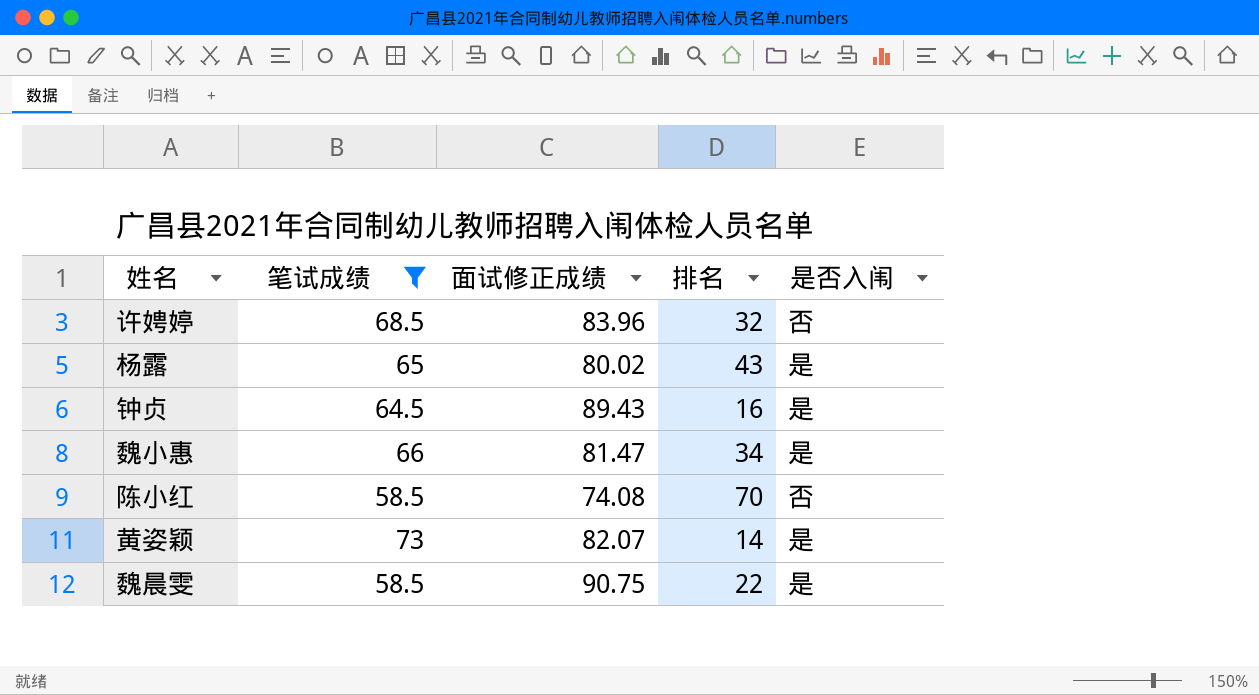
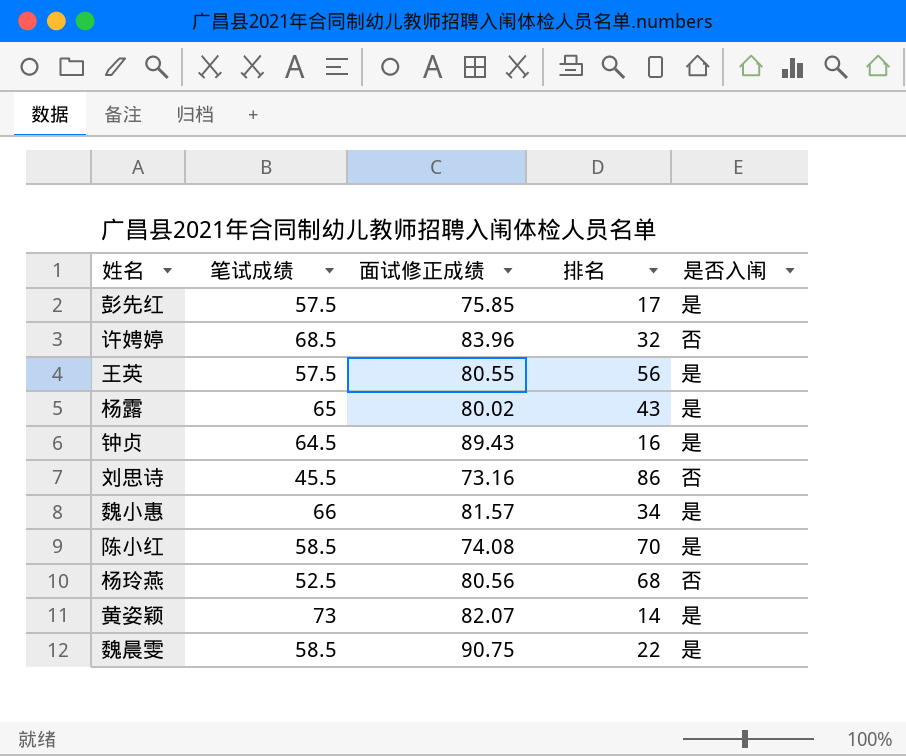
filter: 笔试成绩 >= 58.5 -> none
魏小惠 | 面试修正成绩: 81.47 -> 81.57
陈小红 | 是否入闱: 否 -> 是

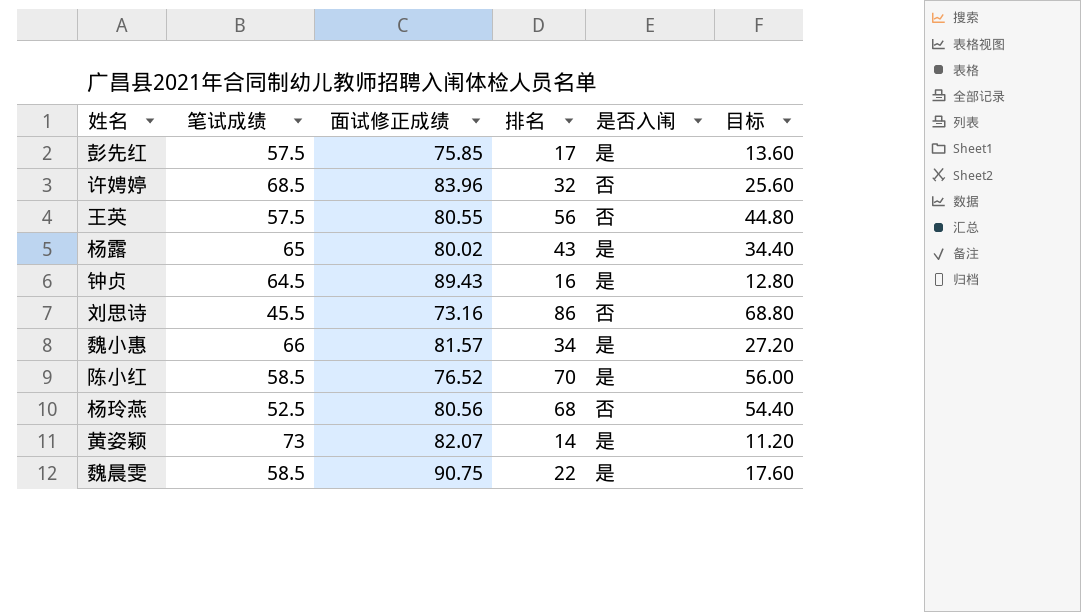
column 目标 | formula: none -> [排名] * 0.8
王英 | 是否入闱: 是 -> 否
陈小红 | 面试修正成绩: 74.08 -> 76.52

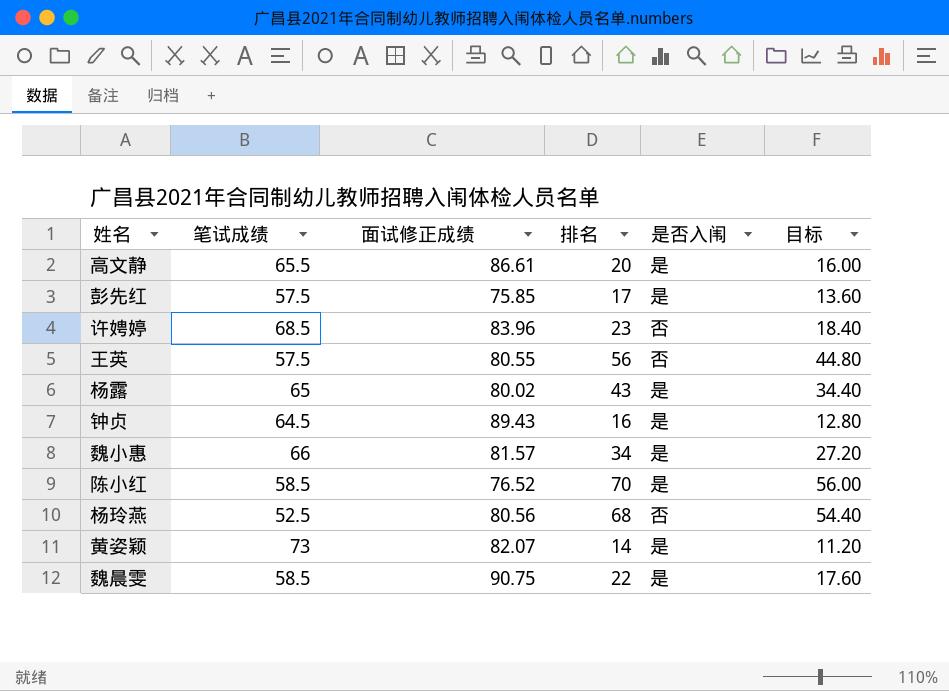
row 刘思诗: 45.5 | 73.16 | 86 | 否 | 68.80 -> none
row 高文静: none -> 65.5 | 86.61 | 20 | 是 | 16.00
许娉婷 | 排名: 32 -> 23
许娉婷 | 目标: 25.60 -> 18.40

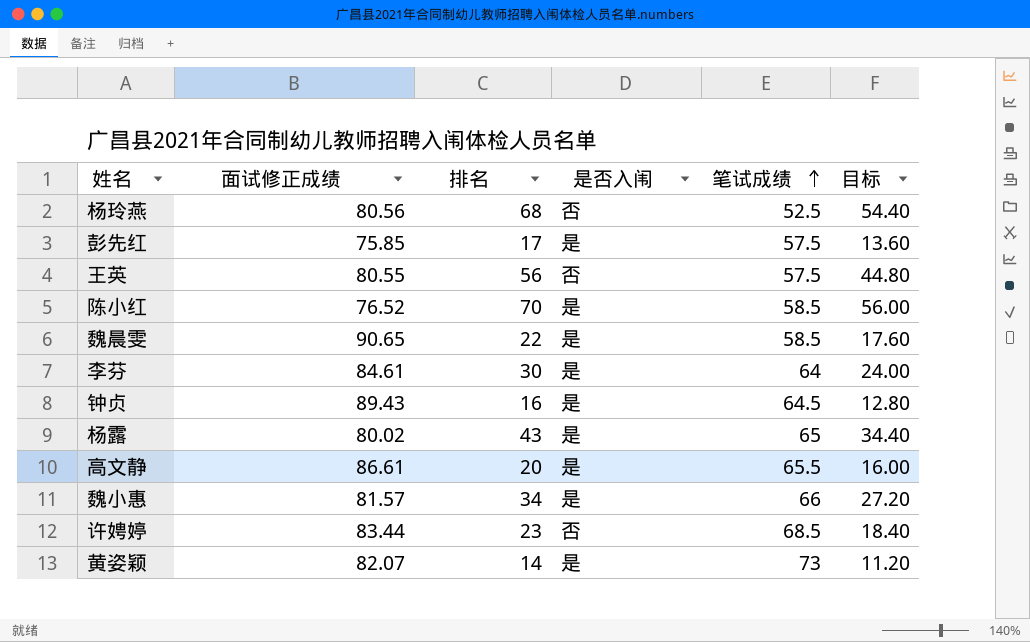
row order: none -> 笔试成绩 ascending
column 笔试成绩 | position: 2 -> 5
魏晨雯 | 面试修正成绩: 90.75 -> 90.65
row 李芬: none -> 84.61 | 30 | 是 | 64 | 24.00
许娉婷 | 面试修正成绩: 83.96 -> 83.44

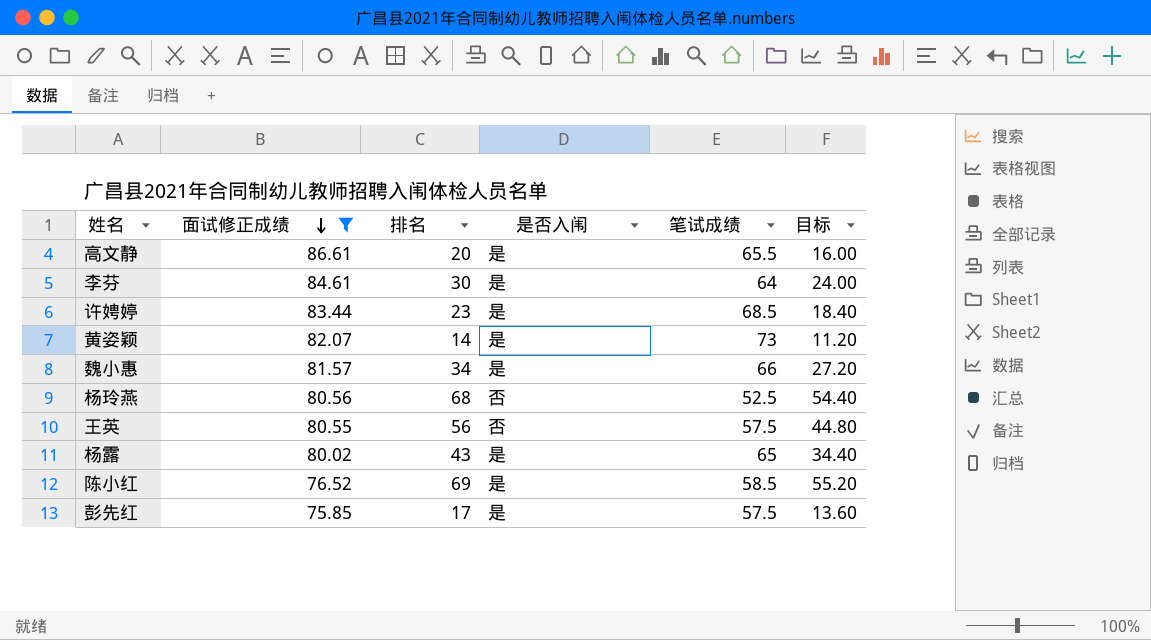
filter: none -> 面试修正成绩 <= 86.61
row order: 笔试成绩 ascending -> 面试修正成绩 descending
许娉婷 | 是否入闱: 否 -> 是
陈小红 | 排名: 70 -> 69
陈小红 | 目标: 56.00 -> 55.20

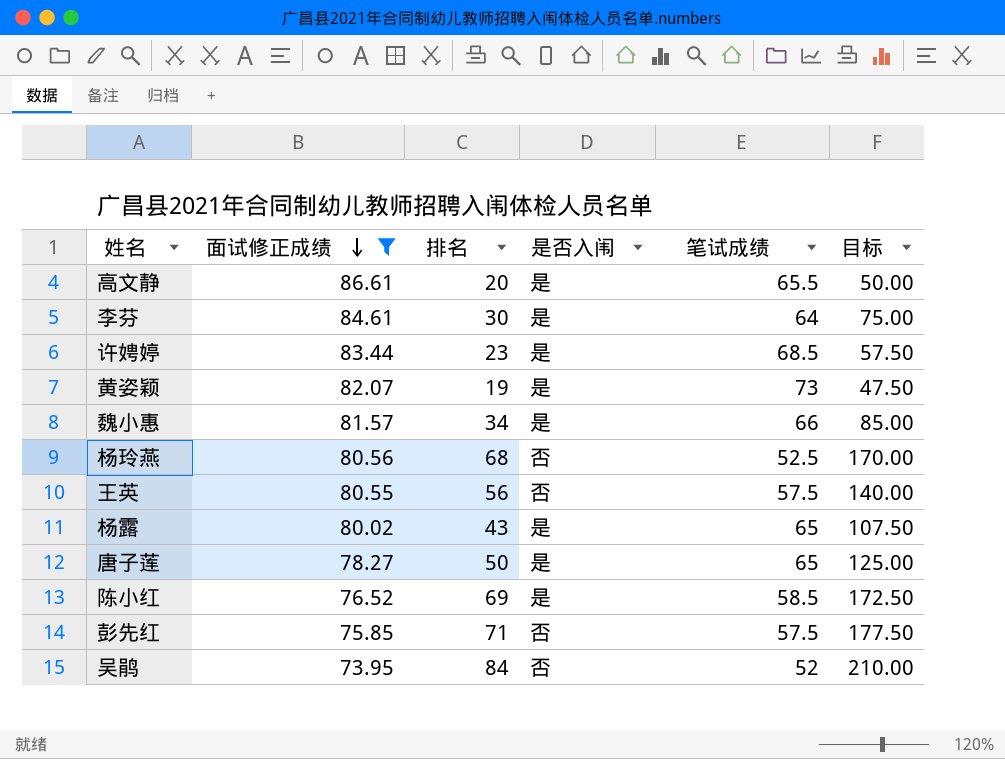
column 目标 | formula: [排名] * 0.8 -> [排名] * 2.5
黄姿颖 | 排名: 14 -> 19
row 唐子莲: none -> 78.27 | 50 | 是 | 65 | 125.00
彭先红 | 排名: 17 -> 71
彭先红 | 是否入闱: 是 -> 否
row 吴鹃: none -> 73.95 | 84 | 否 | 52 | 210.00

